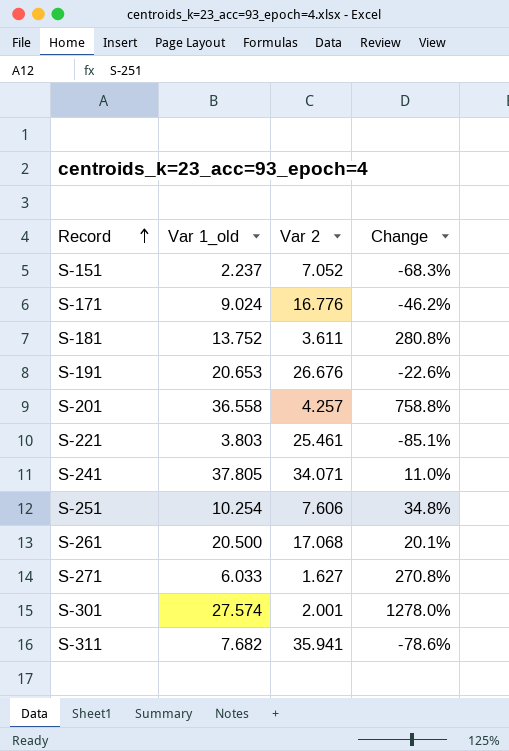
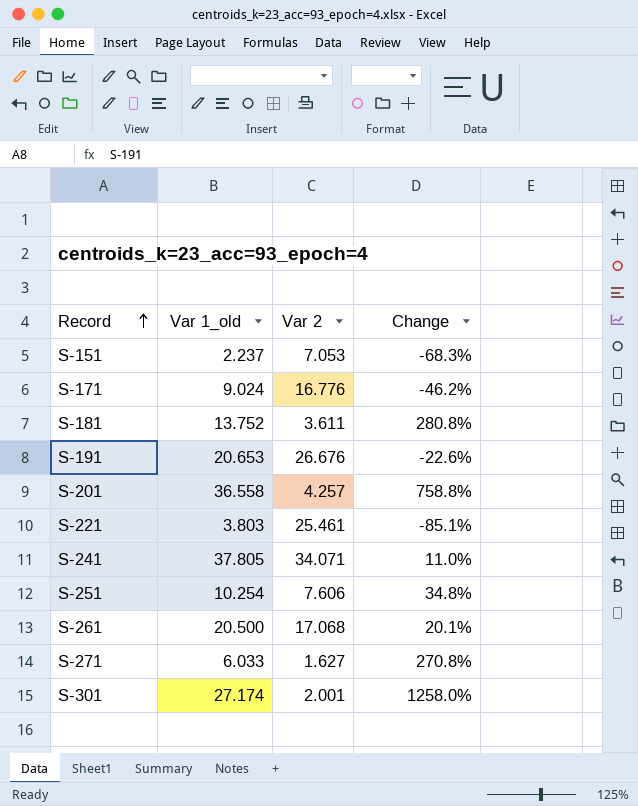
row S-311: 7.682 | 35.941 | -78.6% -> none
S-151 | Var 2: 7.052 -> 7.053
S-301 | Var 1_old: 27.574 -> 27.174
S-301 | Change: 1278.0% -> 1258.0%

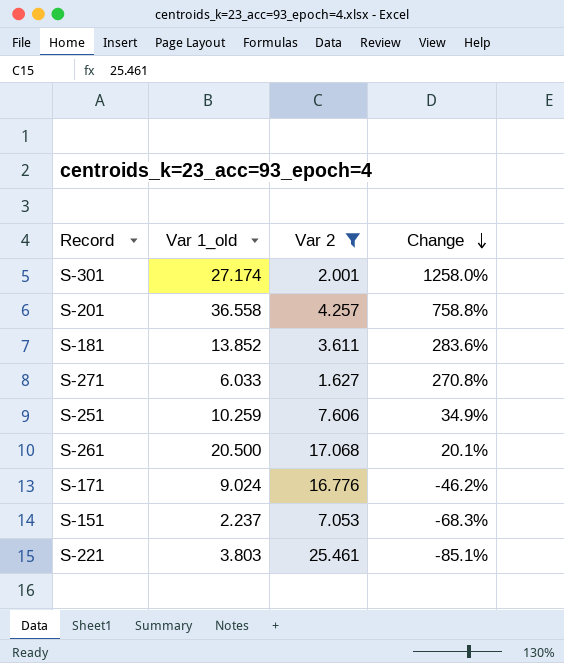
filter: none -> Var 2 <= 25.461
row order: Record ascending -> Change descending
S-181 | Var 1_old: 13.752 -> 13.852
S-181 | Change: 280.8% -> 283.6%
S-251 | Var 1_old: 10.254 -> 10.259
S-251 | Change: 34.8% -> 34.9%

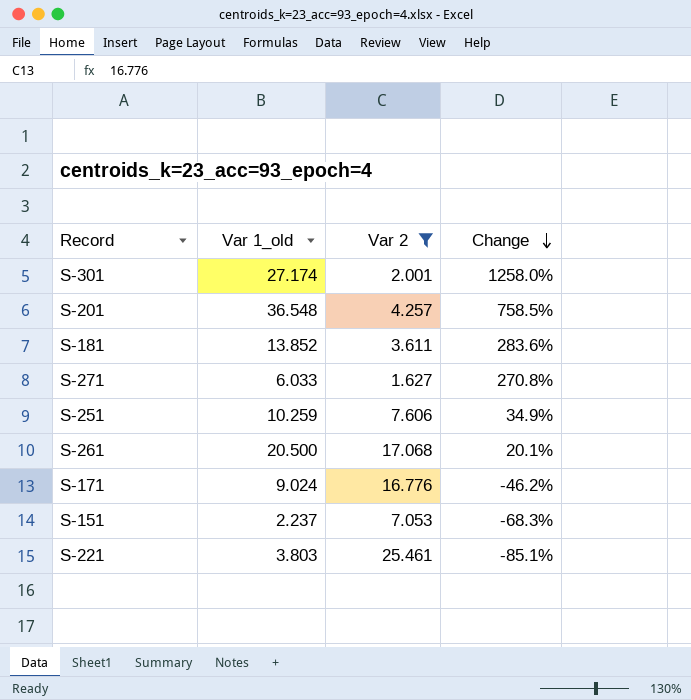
S-201 | Var 1_old: 36.558 -> 36.548
S-201 | Change: 758.8% -> 758.5%

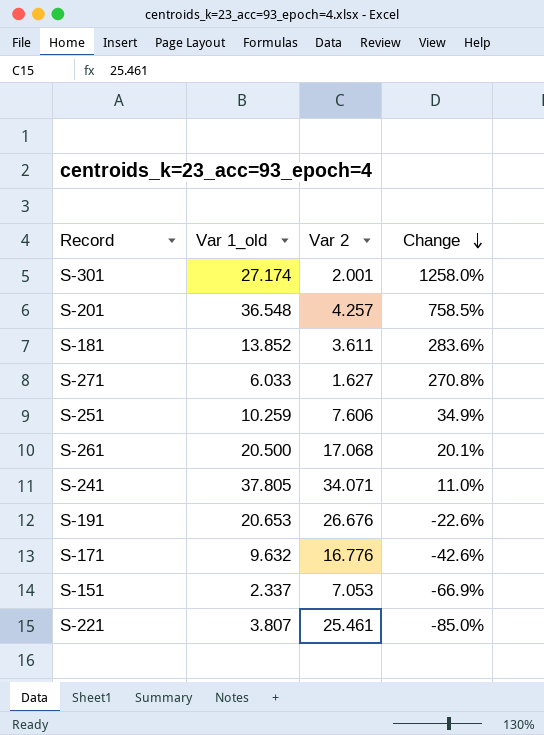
filter: Var 2 <= 25.461 -> none
S-171 | Var 1_old: 9.024 -> 9.632
S-171 | Change: -46.2% -> -42.6%
S-151 | Var 1_old: 2.237 -> 2.337
S-151 | Change: -68.3% -> -66.9%
S-221 | Var 1_old: 3.803 -> 3.807
S-221 | Change: -85.1% -> -85.0%

